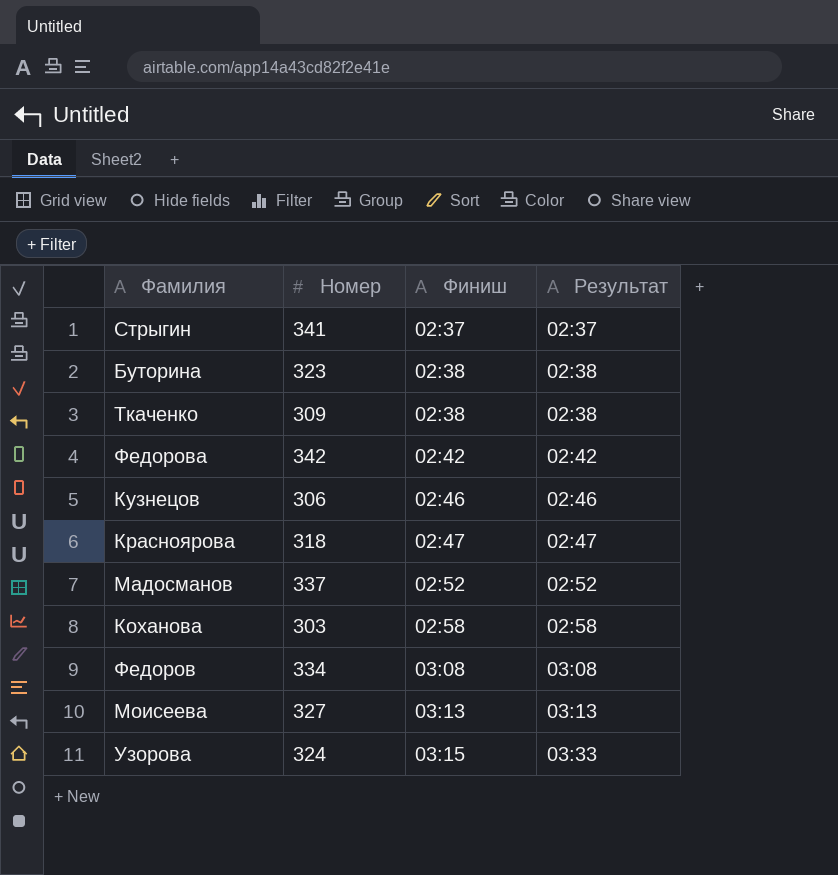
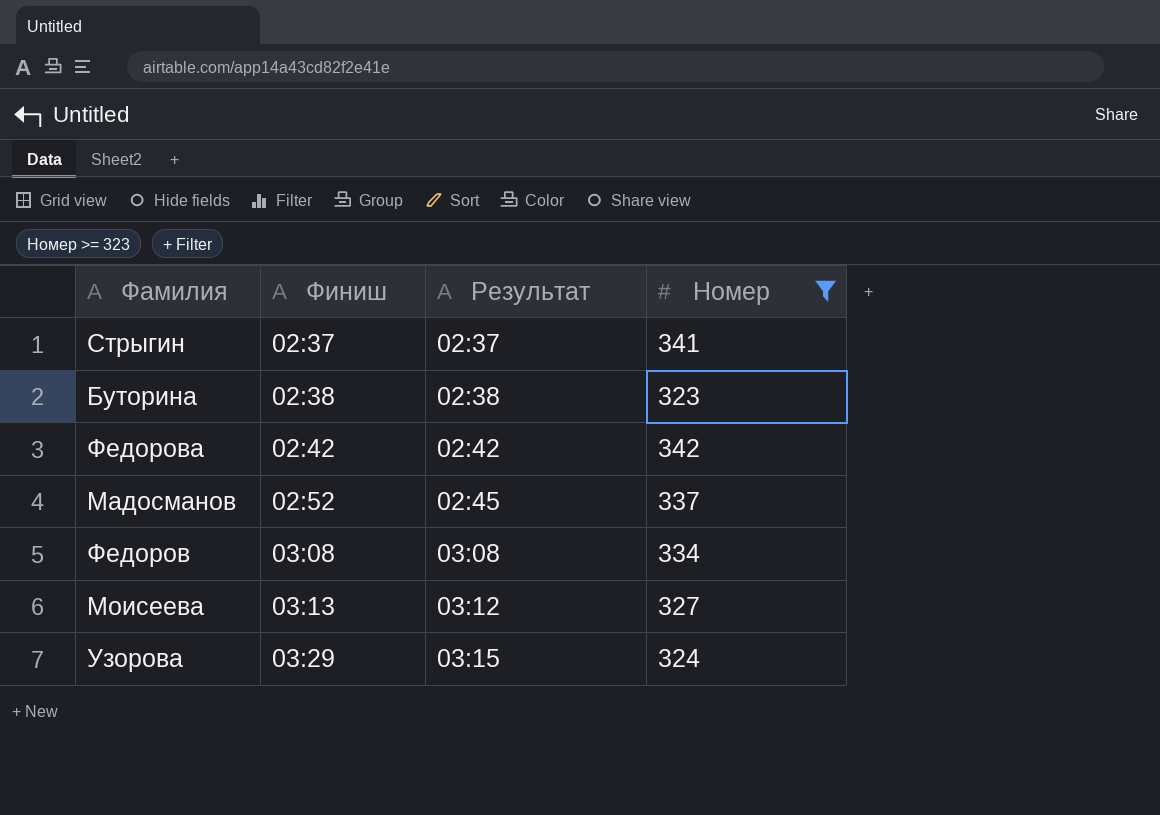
filter: none -> Номер >= 323
column Номер | position: 2 -> 4
Мадосманов | Результат: 02:52 -> 02:45
Моисеева | Результат: 03:13 -> 03:12
Узорова | Финиш: 03:15 -> 03:29
Узорова | Результат: 03:33 -> 03:15

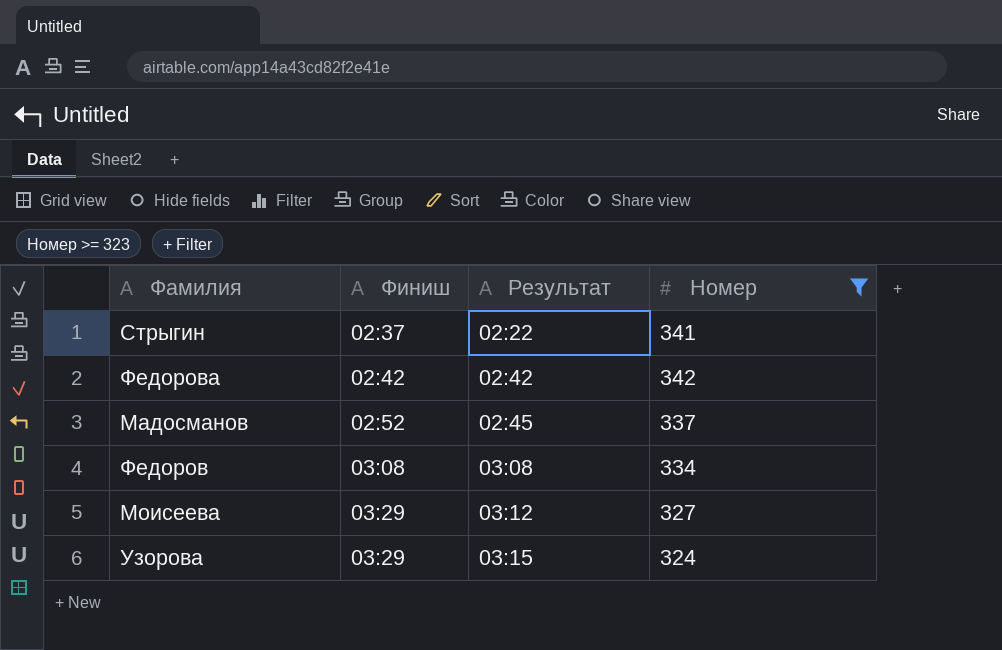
row Буторина: 02:38 | 02:38 | 323 -> none
Стрыгин | Результат: 02:37 -> 02:22
Моисеева | Финиш: 03:13 -> 03:29

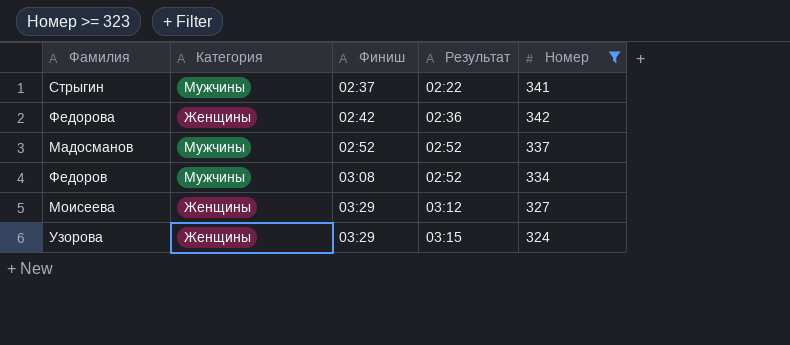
column Категория | position: none -> 2
Федорова | Результат: 02:42 -> 02:36
Мадосманов | Результат: 02:45 -> 02:52
Федоров | Результат: 03:08 -> 02:52

